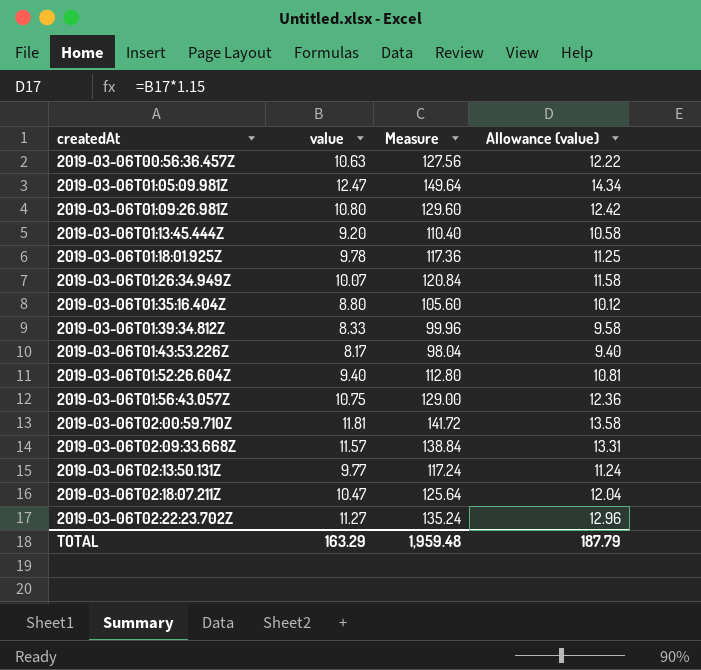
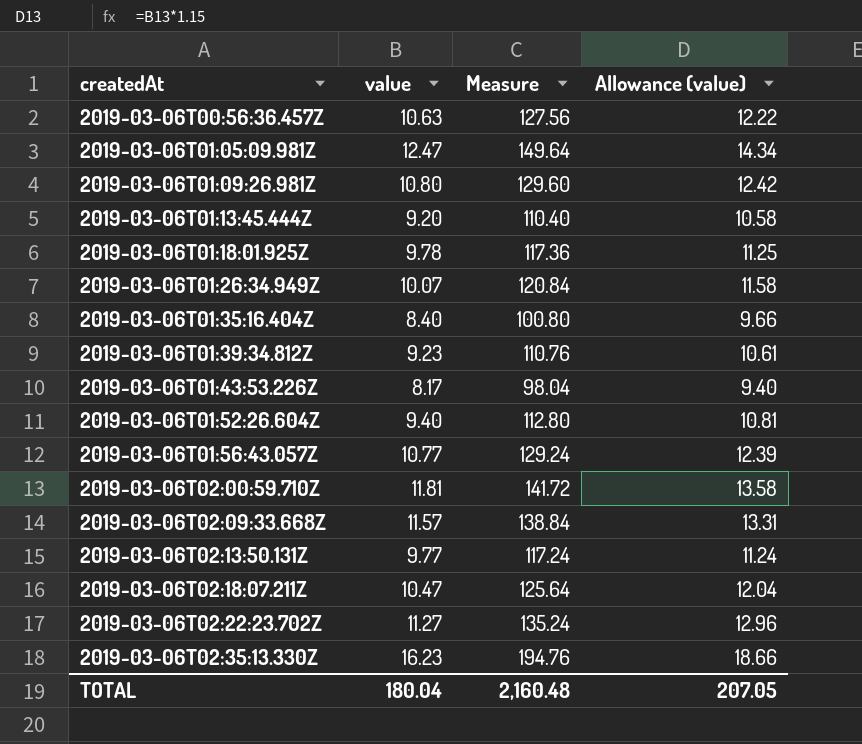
2019-03-06T01:35:16.404Z | value: 8.80 -> 8.40
2019-03-06T01:35:16.404Z | Measure: 105.60 -> 100.80
2019-03-06T01:35:16.404Z | Allowance (value): 10.12 -> 9.66
2019-03-06T01:39:34.812Z | value: 8.33 -> 9.23
2019-03-06T01:39:34.812Z | Measure: 99.96 -> 110.76
2019-03-06T01:39:34.812Z | Allowance (value): 9.58 -> 10.61
2019-03-06T01:56:43.057Z | value: 10.75 -> 10.77
2019-03-06T01:56:43.057Z | Measure: 129.00 -> 129.24
2019-03-06T01:56:43.057Z | Allowance (value): 12.36 -> 12.39
row 2019-03-06T02:35:13.330Z: none -> 16.23 | 194.76 | 18.66
TOTAL | value: 163.29 -> 180.04
TOTAL | Measure: 1,959.48 -> 2,160.48
TOTAL | Allowance (value): 187.79 -> 207.05

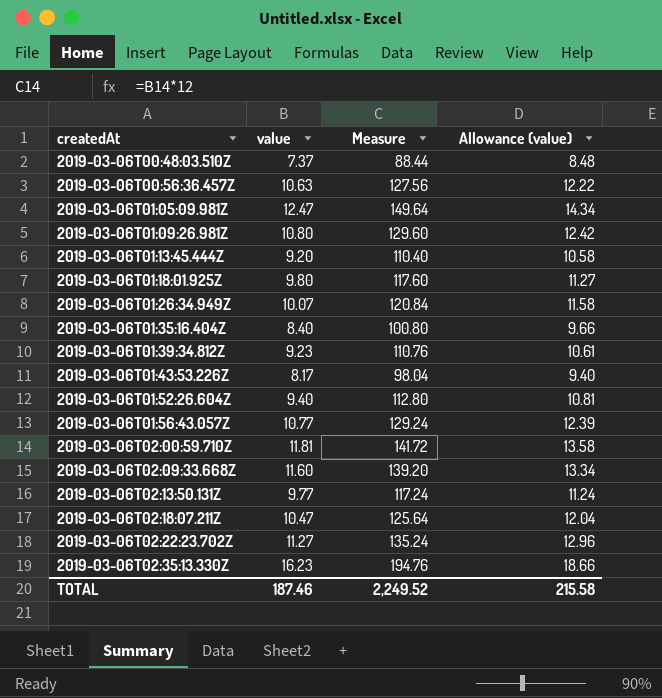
row 2019-03-06T00:48:03.510Z: none -> 7.37 | 88.44 | 8.48
2019-03-06T01:18:01.925Z | value: 9.78 -> 9.80
2019-03-06T01:18:01.925Z | Measure: 117.36 -> 117.60
2019-03-06T01:18:01.925Z | Allowance (value): 11.25 -> 11.27
2019-03-06T02:09:33.668Z | value: 11.57 -> 11.60
2019-03-06T02:09:33.668Z | Measure: 138.84 -> 139.20
2019-03-06T02:09:33.668Z | Allowance (value): 13.31 -> 13.34
TOTAL | value: 180.04 -> 187.46
TOTAL | Measure: 2,160.48 -> 2,249.52
TOTAL | Allowance (value): 207.05 -> 215.58

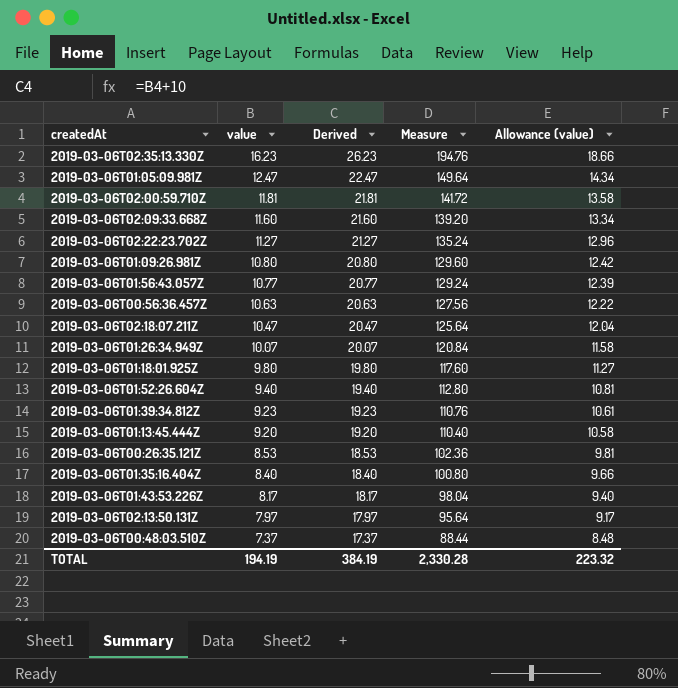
row order: createdAt ascending -> value descending
column Derived | formula: none -> [value] + 10
row 2019-03-06T00:26:35.121Z: none -> 8.53 | 18.53 | 102.36 | 9.81
2019-03-06T02:13:50.131Z | value: 9.77 -> 7.97
2019-03-06T02:13:50.131Z | Measure: 117.24 -> 95.64
2019-03-06T02:13:50.131Z | Allowance (value): 11.24 -> 9.17
TOTAL | value: 187.46 -> 194.19
TOTAL | Measure: 2,249.52 -> 2,330.28
TOTAL | Allowance (value): 215.58 -> 223.32

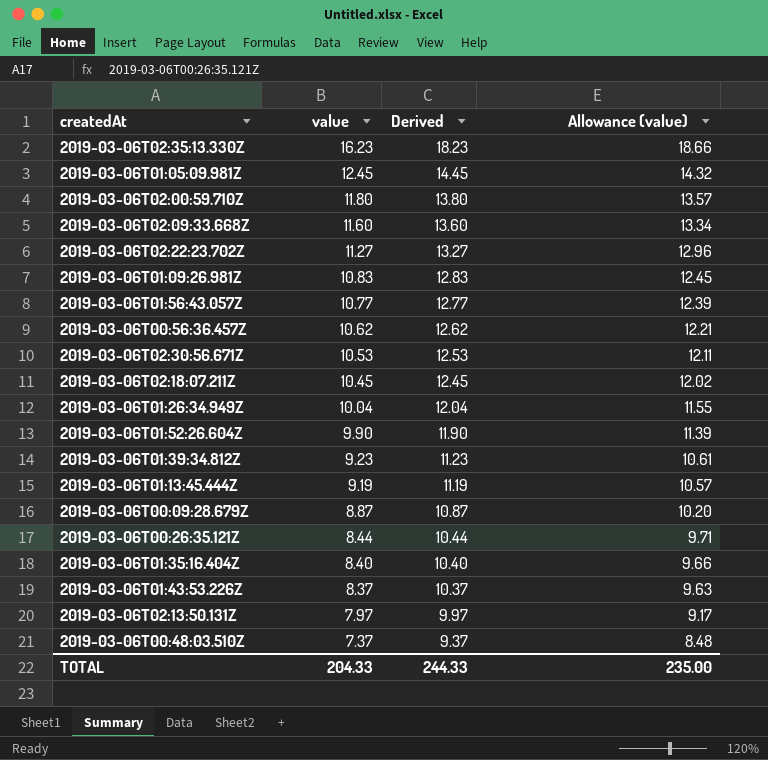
column Measure | formula: [value] * 12 -> none
column Derived | formula: [value] + 10 -> [value] + 2
row 2019-03-06T01:18:01.925Z: 9.80 | 19.80 | 117.60 | 11.27 -> none
2019-03-06T01:05:09.981Z | value: 12.47 -> 12.45
2019-03-06T01:05:09.981Z | Allowance (value): 14.34 -> 14.32
2019-03-06T02:00:59.710Z | value: 11.81 -> 11.80
2019-03-06T02:00:59.710Z | Allowance (value): 13.58 -> 13.57
2019-03-06T01:09:26.981Z | value: 10.80 -> 10.83
2019-03-06T01:09:26.981Z | Allowance (value): 12.42 -> 12.45
2019-03-06T00:56:36.457Z | value: 10.63 -> 10.62
2019-03-06T00:56:36.457Z | Allowance (value): 12.22 -> 12.21
row 2019-03-06T02:30:56.671Z: none -> 10.53 | 12.53 | 12.11
2019-03-06T02:18:07.211Z | value: 10.47 -> 10.45
2019-03-06T02:18:07.211Z | Allowance (value): 12.04 -> 12.02
2019-03-06T01:26:34.949Z | value: 10.07 -> 10.04
2019-03-06T01:26:34.949Z | Allowance (value): 11.58 -> 11.55
2019-03-06T01:52:26.604Z | value: 9.40 -> 9.90
2019-03-06T01:52:26.604Z | Allowance (value): 10.81 -> 11.39
2019-03-06T01:13:45.444Z | value: 9.20 -> 9.19
2019-03-06T01:13:45.444Z | Allowance (value): 10.58 -> 10.57
row 2019-03-06T00:09:28.679Z: none -> 8.87 | 10.87 | 10.20
2019-03-06T00:26:35.121Z | value: 8.53 -> 8.44
2019-03-06T00:26:35.121Z | Allowance (value): 9.81 -> 9.71
2019-03-06T01:43:53.226Z | value: 8.17 -> 8.37
2019-03-06T01:43:53.226Z | Allowance (value): 9.40 -> 9.63
TOTAL | value: 194.19 -> 204.33
TOTAL | Derived: 384.19 -> 244.33
TOTAL | Allowance (value): 223.32 -> 235.00

